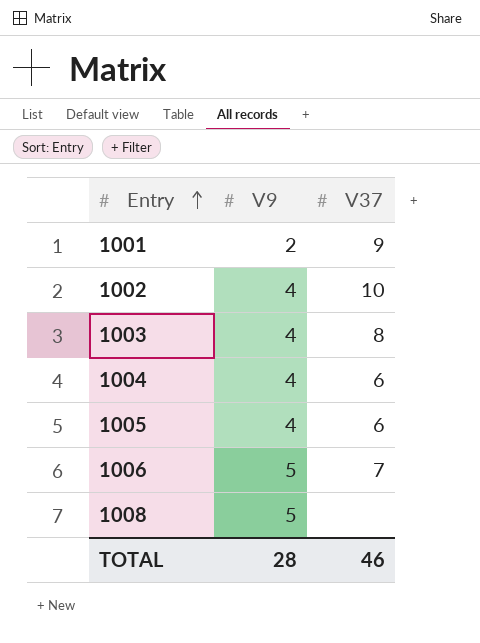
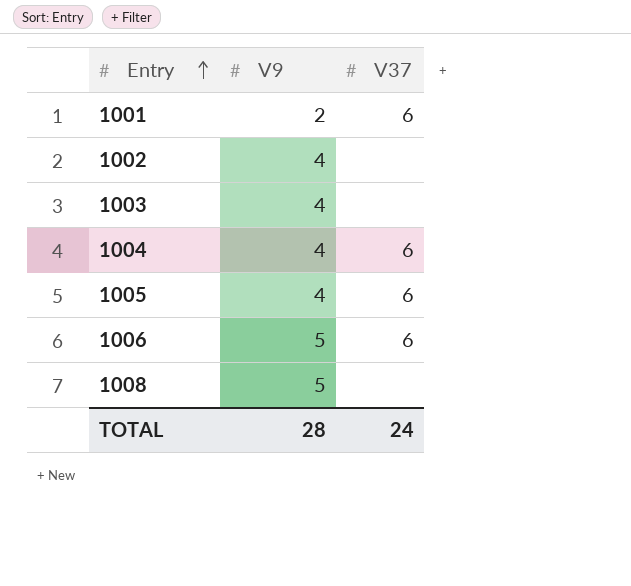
1001 | V37: 9 -> 6
1002 | V37: 10 -> none
1003 | V37: 8 -> none
1006 | V37: 7 -> 6
TOTAL | V37: 46 -> 24

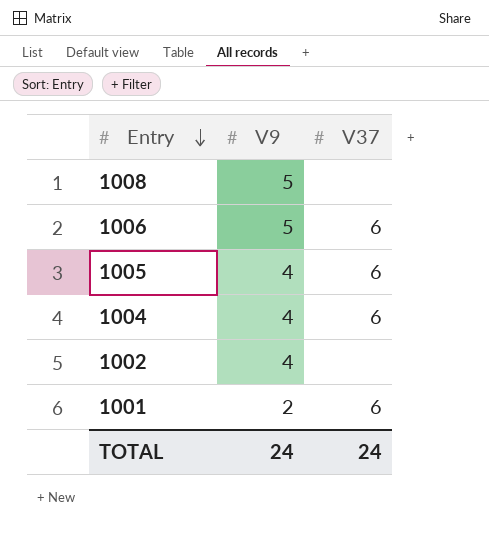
row order: Entry ascending -> Entry descending
row 1003: 4 | none -> none
TOTAL | V9: 28 -> 24

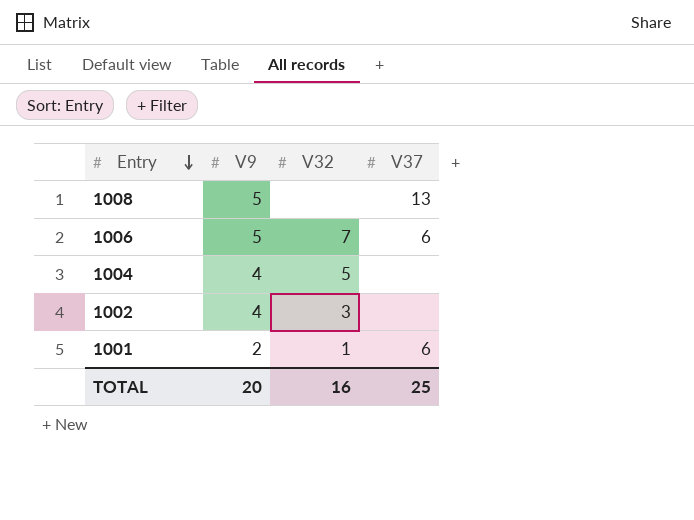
column V32 | position: none -> 3
row 1005: 4 | 6 -> none
1008 | V37: none -> 13
1004 | V37: 6 -> none
TOTAL | V9: 24 -> 20
TOTAL | V37: 24 -> 25

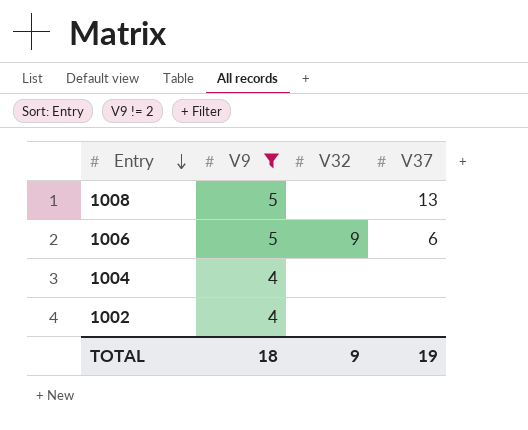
filter: none -> V9 != 2
1006 | V32: 7 -> 9
1004 | V32: 5 -> none
1002 | V32: 3 -> none
TOTAL | V9: 20 -> 18
TOTAL | V32: 16 -> 9
TOTAL | V37: 25 -> 19

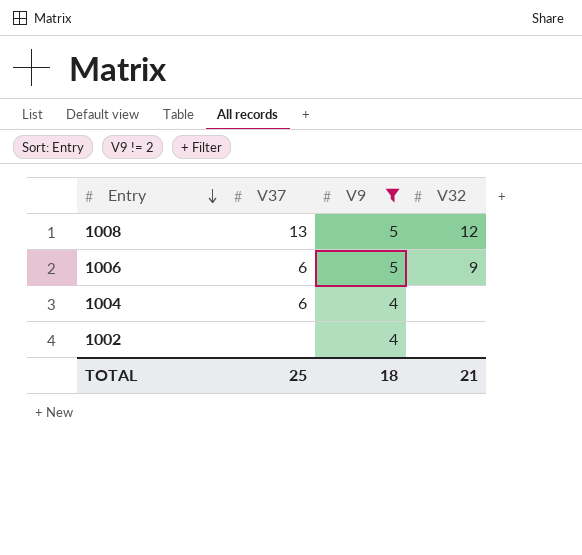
column V37 | position: 4 -> 2
1008 | V32: none -> 12
1004 | V37: none -> 6
TOTAL | V37: 19 -> 25
TOTAL | V32: 9 -> 21

